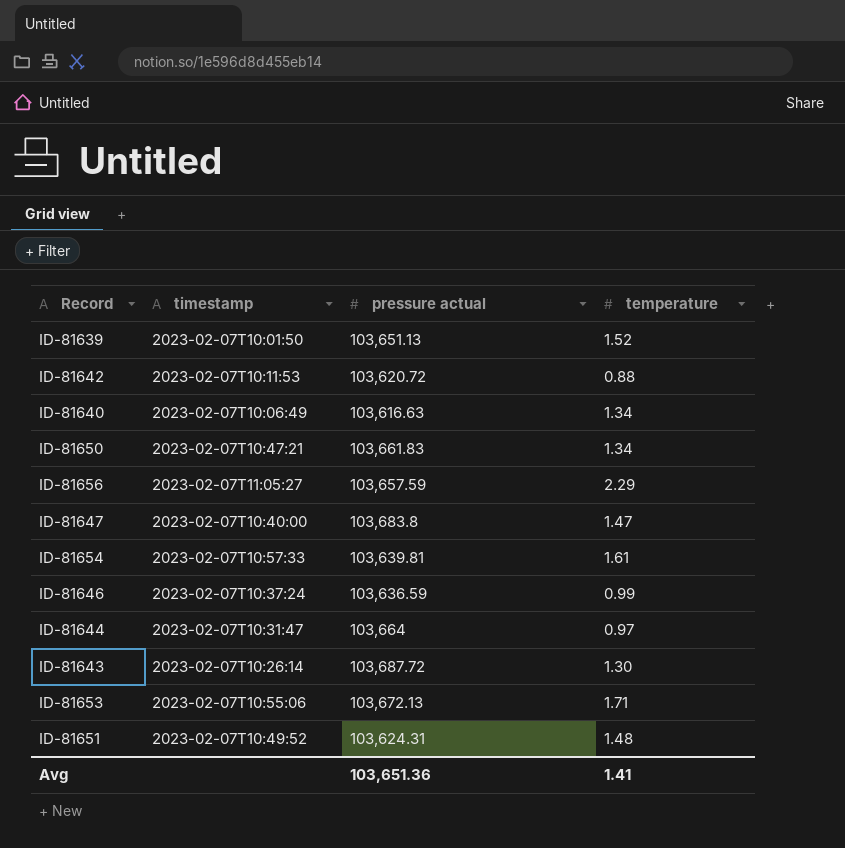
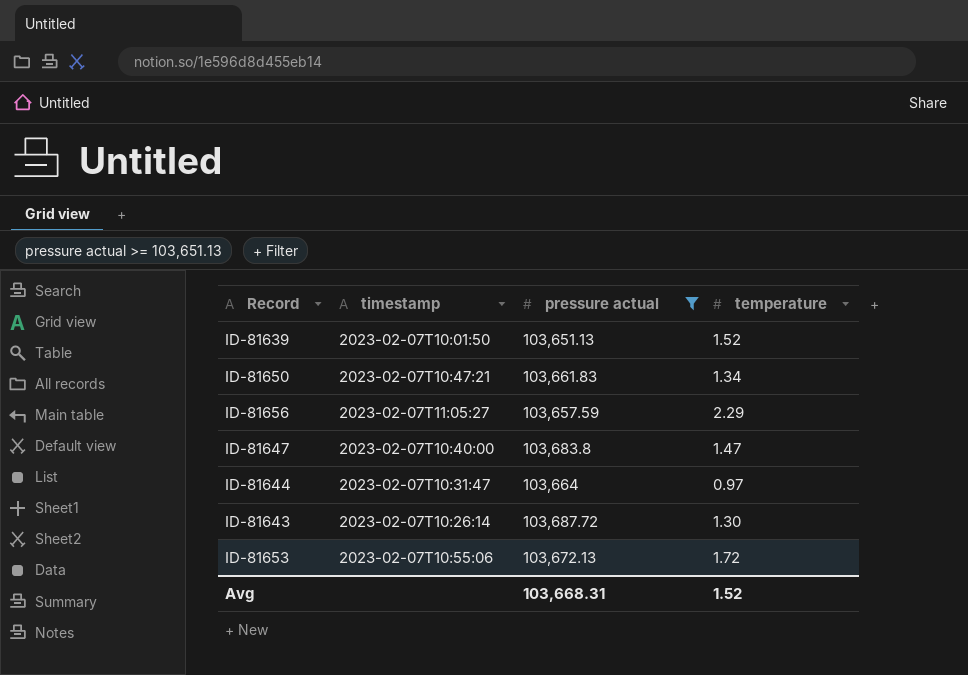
filter: none -> pressure actual >= 103,651.13
ID-81653 | temperature: 1.71 -> 1.72
Avg | pressure actual: 103,651.36 -> 103,668.31
Avg | temperature: 1.41 -> 1.52

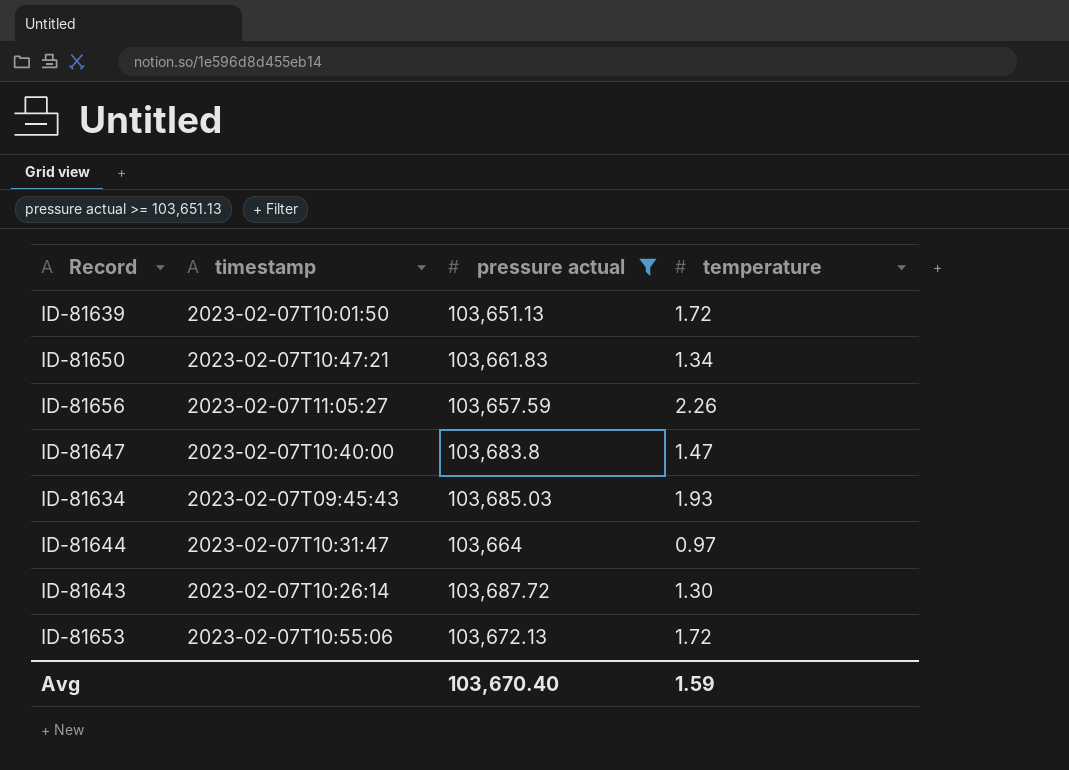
ID-81639 | temperature: 1.52 -> 1.72
ID-81656 | temperature: 2.29 -> 2.26
row ID-81634: none -> 2023-02-07T09:45:43 | 103,685.03 | 1.93
Avg | pressure actual: 103,668.31 -> 103,670.40
Avg | temperature: 1.52 -> 1.59

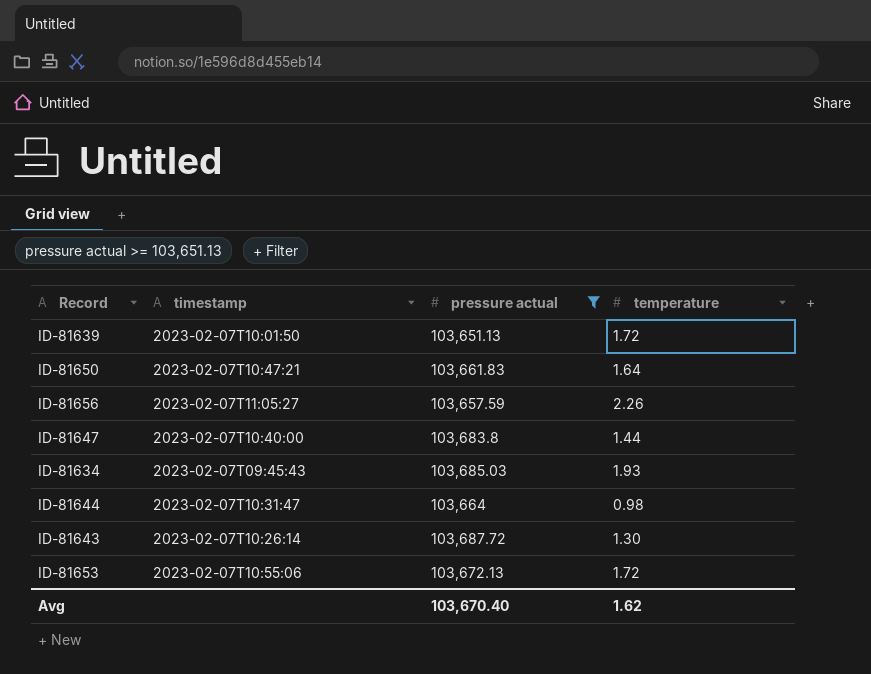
ID-81650 | temperature: 1.34 -> 1.64
ID-81647 | temperature: 1.47 -> 1.44
ID-81644 | temperature: 0.97 -> 0.98
Avg | temperature: 1.59 -> 1.62

